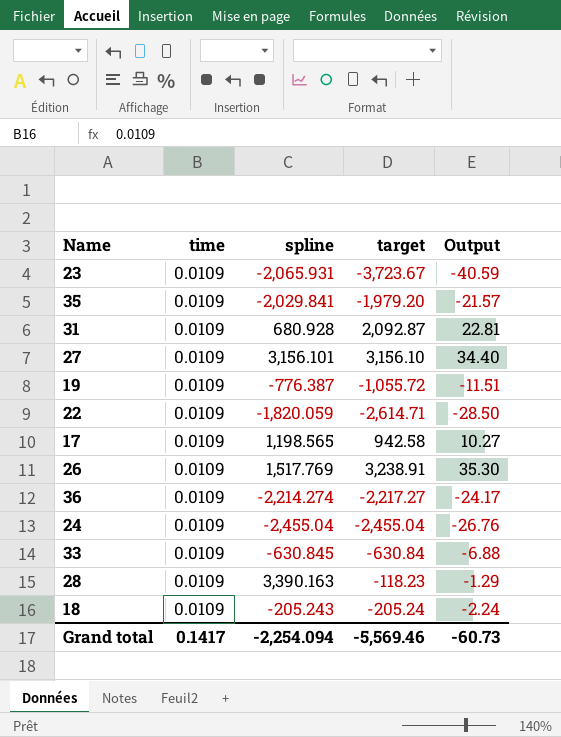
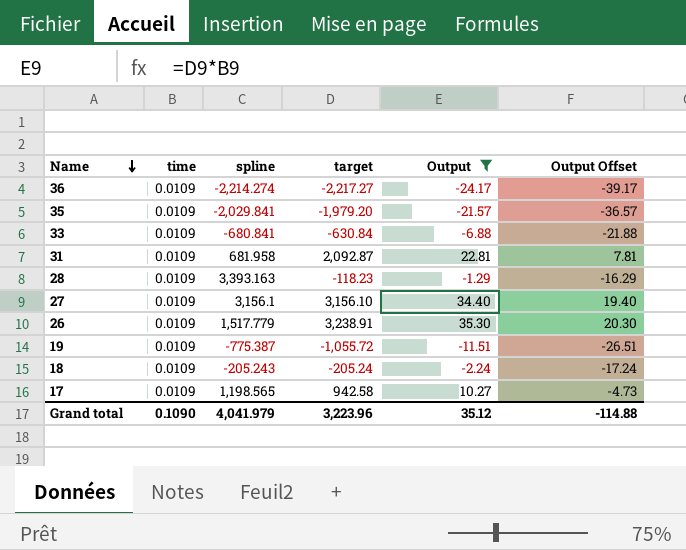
filter: none -> Output >= -24.17
row order: none -> Name descending
column Output Offset | formula: none -> [Output] - 15
33 | spline: -630.845 -> -680.841
31 | spline: 680.928 -> 681.958
28 | spline: 3,390.163 -> 3,393.163
27 | spline: 3,156.101 -> 3,156.1
26 | spline: 1,517.769 -> 1,517.779
19 | spline: -776.387 -> -775.387
Grand total | time: 0.1417 -> 0.1090
Grand total | spline: -2,254.094 -> 4,041.979
Grand total | target: -5,569.46 -> 3,223.96
Grand total | Output: -60.73 -> 35.12

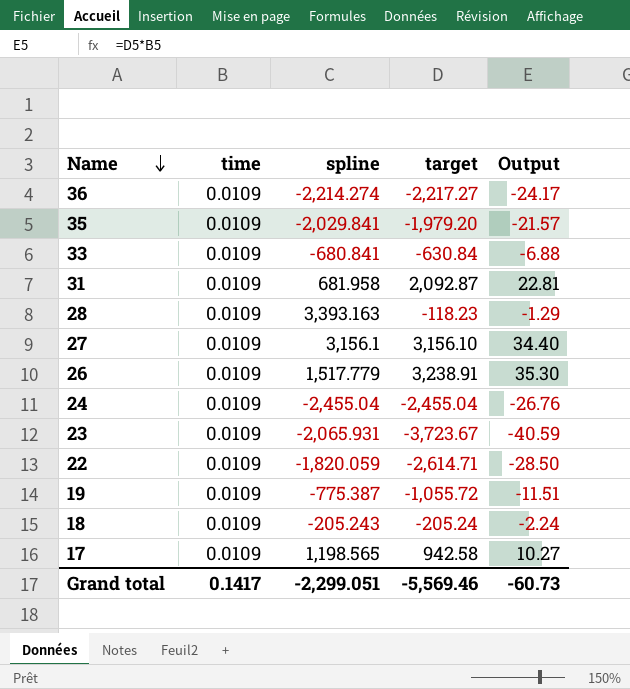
filter: Output >= -24.17 -> none
column Output Offset | formula: [Output] - 15 -> none
Grand total | time: 0.1090 -> 0.1417
Grand total | spline: 4,041.979 -> -2,299.051
Grand total | target: 3,223.96 -> -5,569.46
Grand total | Output: 35.12 -> -60.73

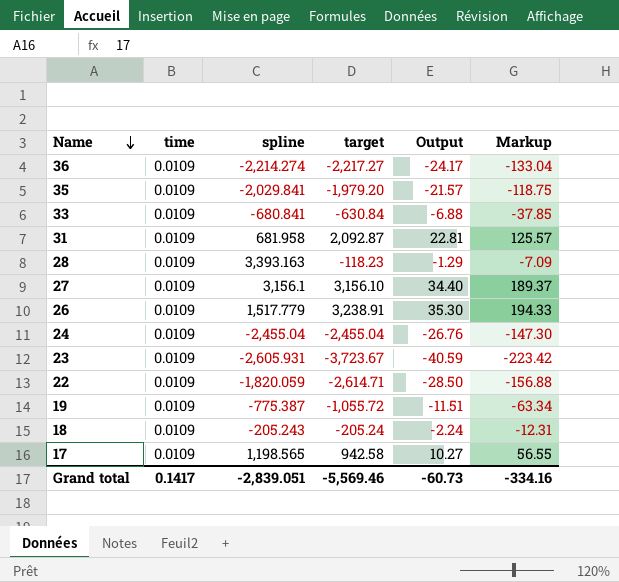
column Markup | formula: none -> [target] * 0.06
23 | spline: -2,065.931 -> -2,605.931
Grand total | spline: -2,299.051 -> -2,839.051

